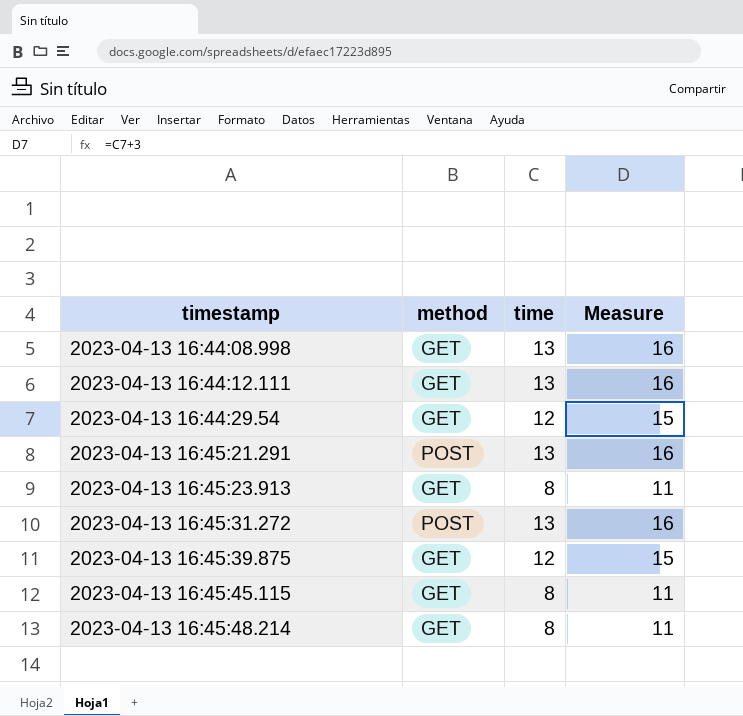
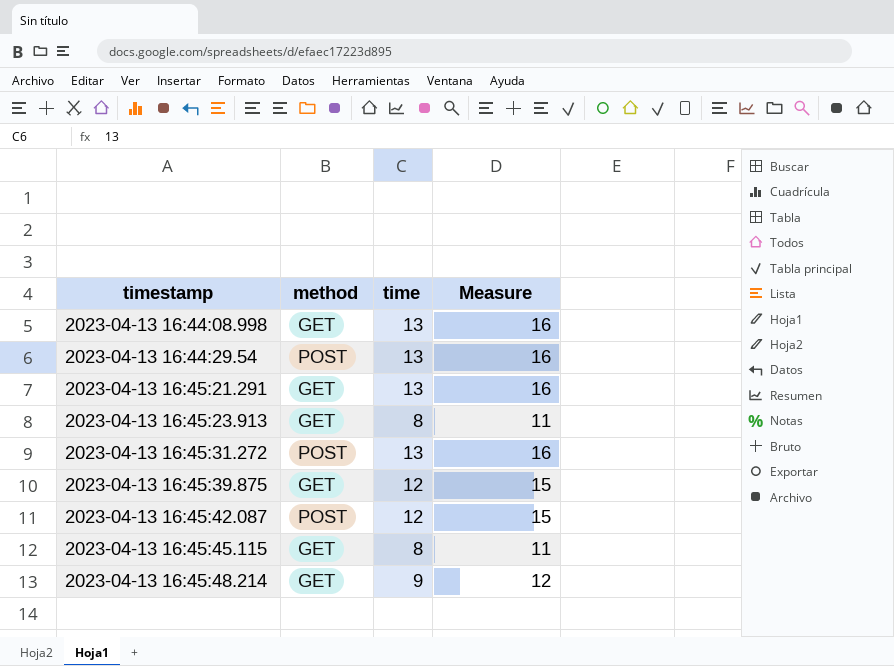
row 2023-04-13 16:44:12.111: GET | 13 | 16 -> none
2023-04-13 16:44:29.54 | method: GET -> POST
2023-04-13 16:44:29.54 | time: 12 -> 13
2023-04-13 16:44:29.54 | Measure: 15 -> 16
2023-04-13 16:45:21.291 | method: POST -> GET
row 2023-04-13 16:45:42.087: none -> POST | 12 | 15
2023-04-13 16:45:48.214 | time: 8 -> 9
2023-04-13 16:45:48.214 | Measure: 11 -> 12

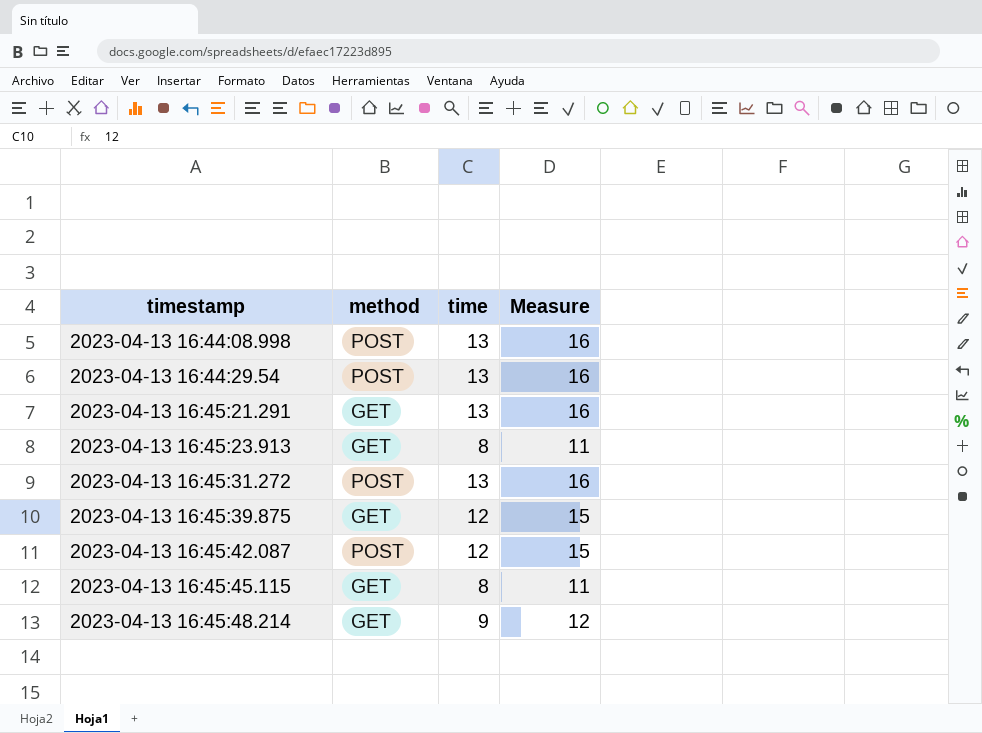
2023-04-13 16:44:08.998 | method: GET -> POST

